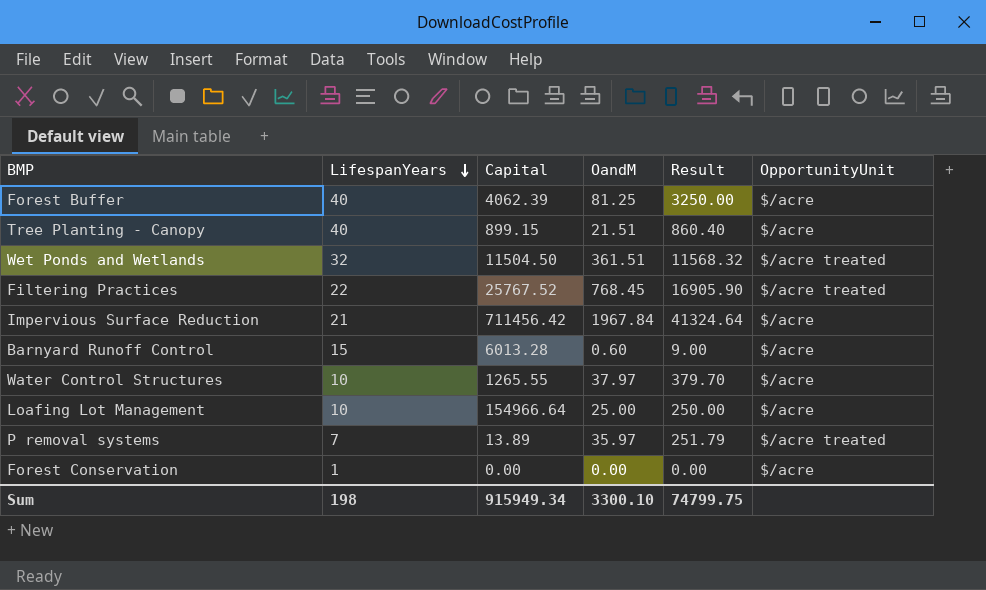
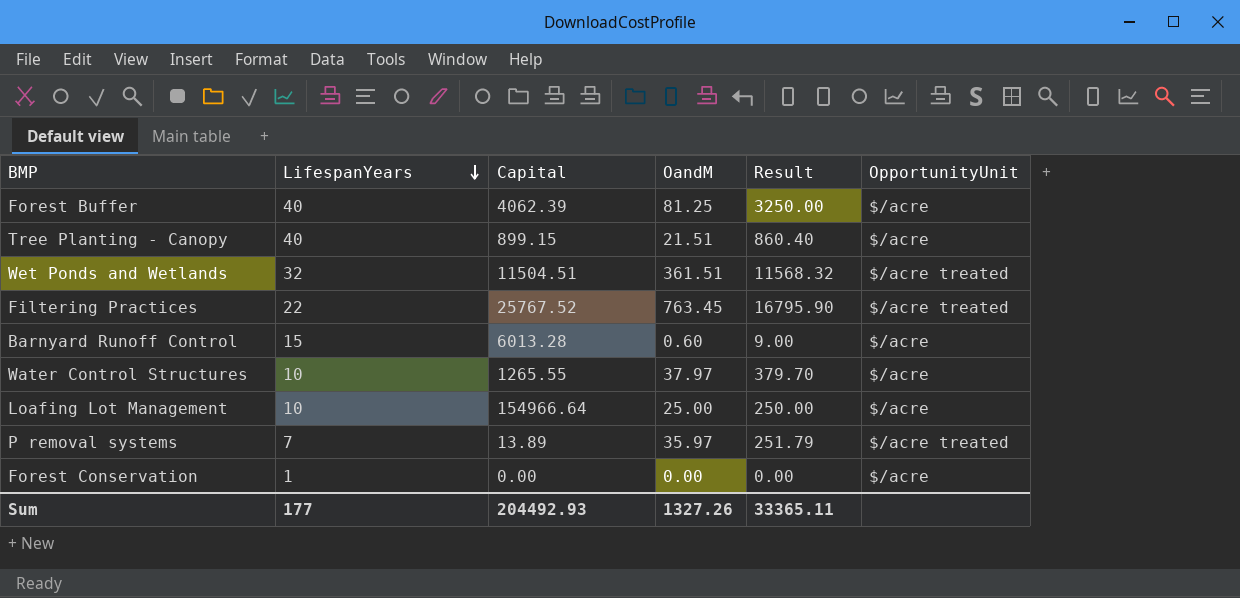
row Impervious Surface Reduction: 21 | 711456.42 | 1967.84 | 41324.64 | $/acre -> none
Wet Ponds and Wetlands | Capital: 11504.50 -> 11504.51
Filtering Practices | OandM: 768.45 -> 763.45
Filtering Practices | Result: 16905.90 -> 16795.90
Sum | LifespanYears: 198 -> 177
Sum | Capital: 915949.34 -> 204492.93
Sum | OandM: 3300.10 -> 1327.26
Sum | Result: 74799.75 -> 33365.11

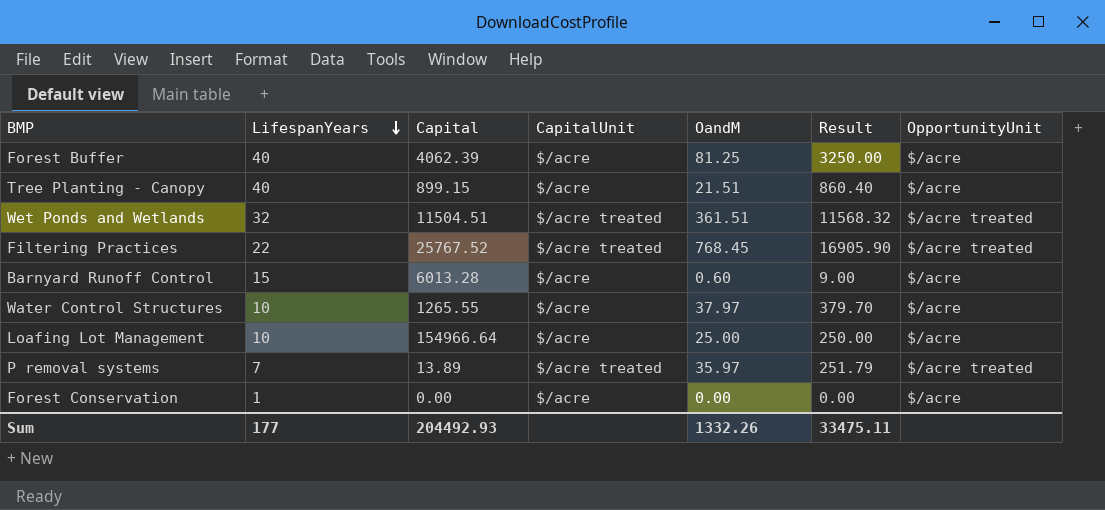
column CapitalUnit | position: none -> 4
Filtering Practices | OandM: 763.45 -> 768.45
Filtering Practices | Result: 16795.90 -> 16905.90
Sum | OandM: 1327.26 -> 1332.26
Sum | Result: 33365.11 -> 33475.11

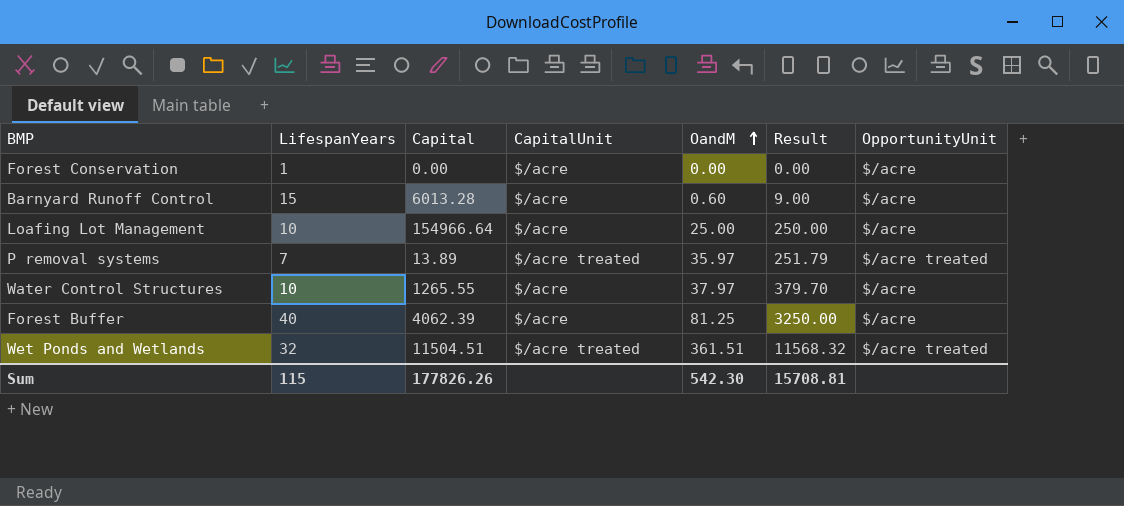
row order: LifespanYears descending -> OandM ascending
row Tree Planting - Canopy: 40 | 899.15 | $/acre | 21.51 | 860.40 | $/acre -> none
row Filtering Practices: 22 | 25767.52 | $/acre treated | 768.45 | 16905.90 | $/acre treated -> none
Sum | LifespanYears: 177 -> 115
Sum | Capital: 204492.93 -> 177826.26
Sum | OandM: 1332.26 -> 542.30
Sum | Result: 33475.11 -> 15708.81

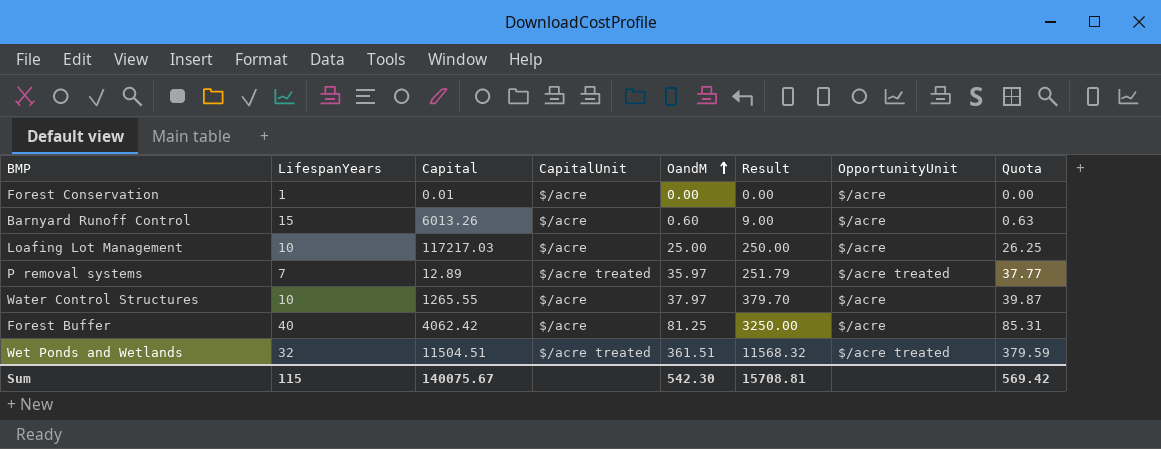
column Quota | formula: none -> [OandM] * 1.05
Forest Conservation | Capital: 0.00 -> 0.01
Barnyard Runoff Control | Capital: 6013.28 -> 6013.26
Loafing Lot Management | Capital: 154966.64 -> 117217.03
P removal systems | Capital: 13.89 -> 12.89
Forest Buffer | Capital: 4062.39 -> 4062.42
Sum | Capital: 177826.26 -> 140075.67

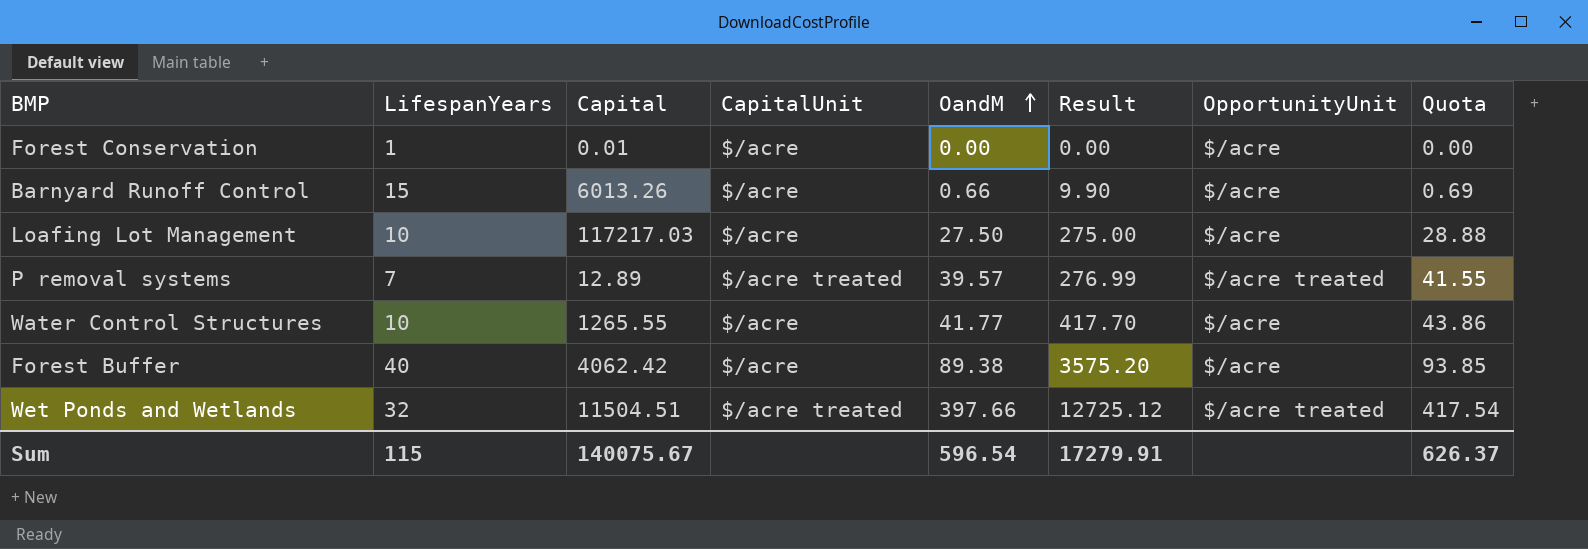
Barnyard Runoff Control | OandM: 0.60 -> 0.66
Barnyard Runoff Control | Result: 9.00 -> 9.90
Barnyard Runoff Control | Quota: 0.63 -> 0.69
Loafing Lot Management | OandM: 25.00 -> 27.50
Loafing Lot Management | Result: 250.00 -> 275.00
Loafing Lot Management | Quota: 26.25 -> 28.88
P removal systems | OandM: 35.97 -> 39.57
P removal systems | Result: 251.79 -> 276.99
P removal systems | Quota: 37.77 -> 41.55
Water Control Structures | OandM: 37.97 -> 41.77
Water Control Structures | Result: 379.70 -> 417.70
Water Control Structures | Quota: 39.87 -> 43.86
Forest Buffer | OandM: 81.25 -> 89.38
Forest Buffer | Result: 3250.00 -> 3575.20
Forest Buffer | Quota: 85.31 -> 93.85
Wet Ponds and Wetlands | OandM: 361.51 -> 397.66
Wet Ponds and Wetlands | Result: 11568.32 -> 12725.12
Wet Ponds and Wetlands | Quota: 379.59 -> 417.54
Sum | OandM: 542.30 -> 596.54
Sum | Result: 15708.81 -> 17279.91
Sum | Quota: 569.42 -> 626.37

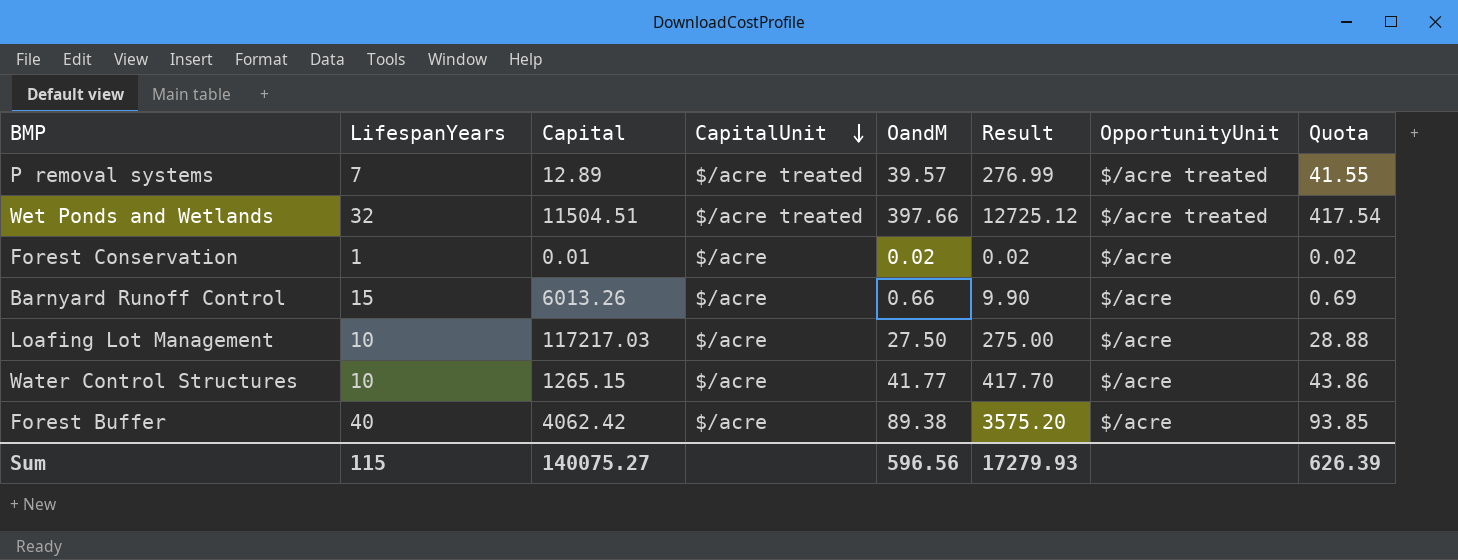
row order: OandM ascending -> CapitalUnit descending
Forest Conservation | OandM: 0.00 -> 0.02
Forest Conservation | Result: 0.00 -> 0.02
Forest Conservation | Quota: 0.00 -> 0.02
Water Control Structures | Capital: 1265.55 -> 1265.15
Sum | Capital: 140075.67 -> 140075.27
Sum | OandM: 596.54 -> 596.56
Sum | Result: 17279.91 -> 17279.93
Sum | Quota: 626.37 -> 626.39

